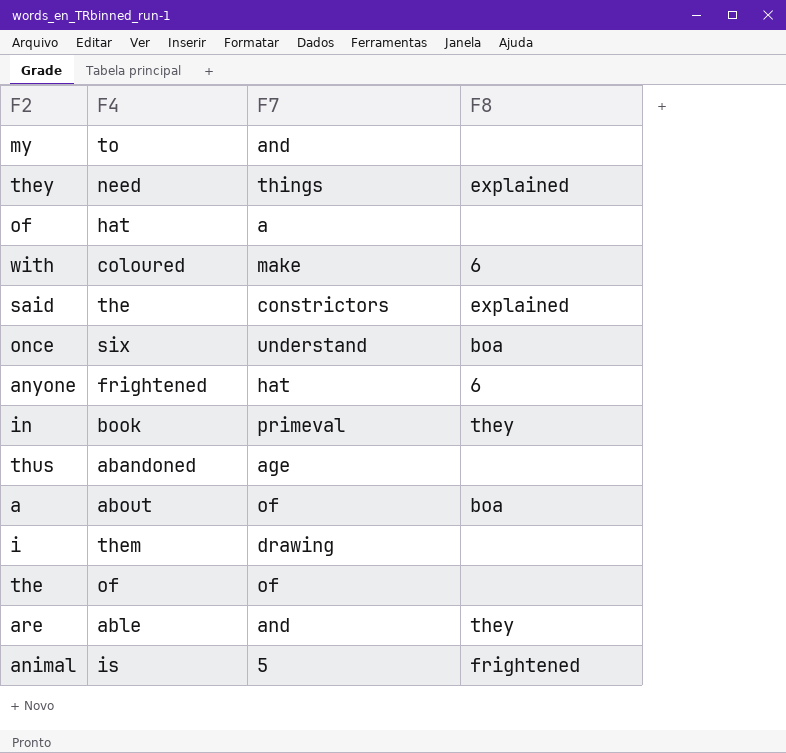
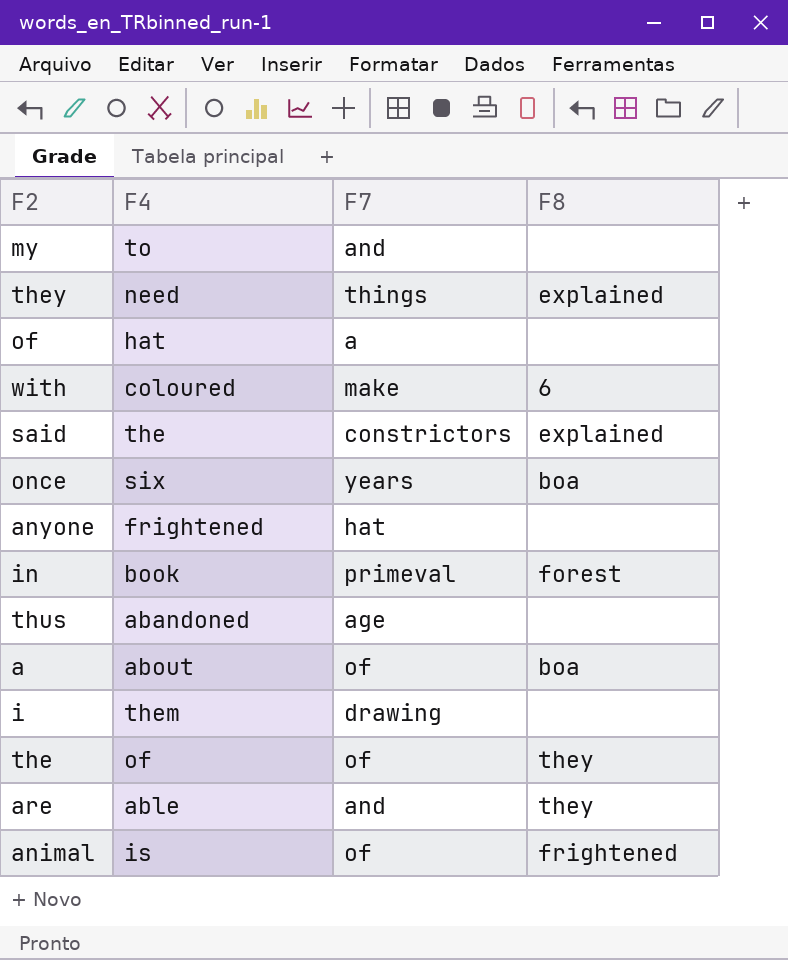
once | F7: understand -> years
anyone | F8: 6 -> none
in | F8: they -> forest
the | F8: none -> they
animal | F7: 5 -> of

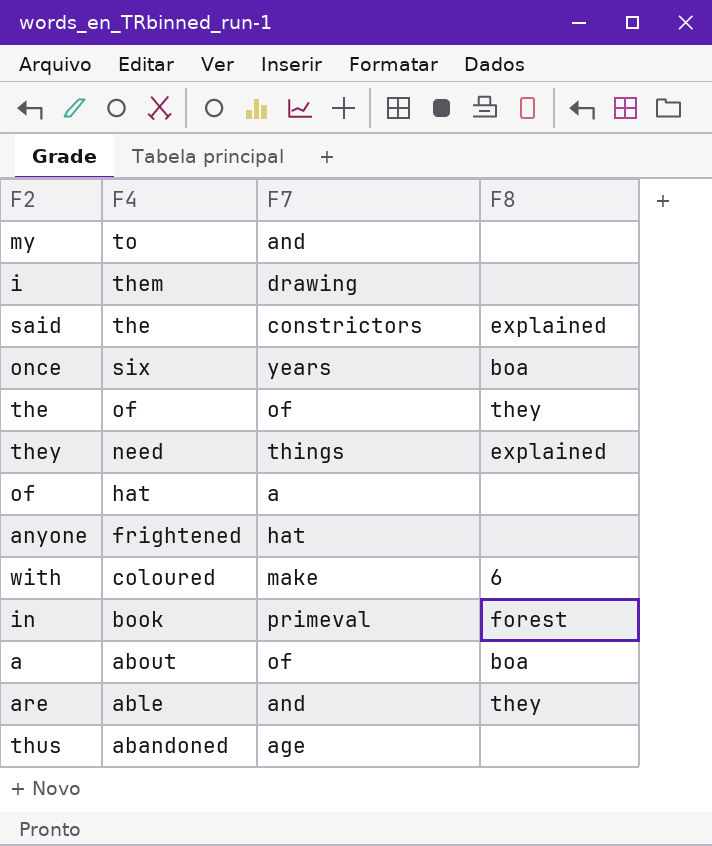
row order: none -> F4 descending
row animal: is | of | frightened -> none

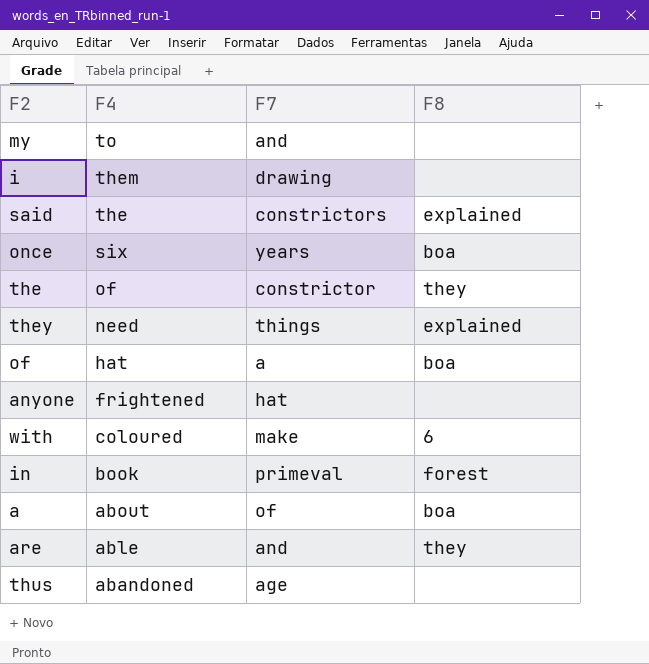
the | F7: of -> constrictor
of | F8: none -> boa

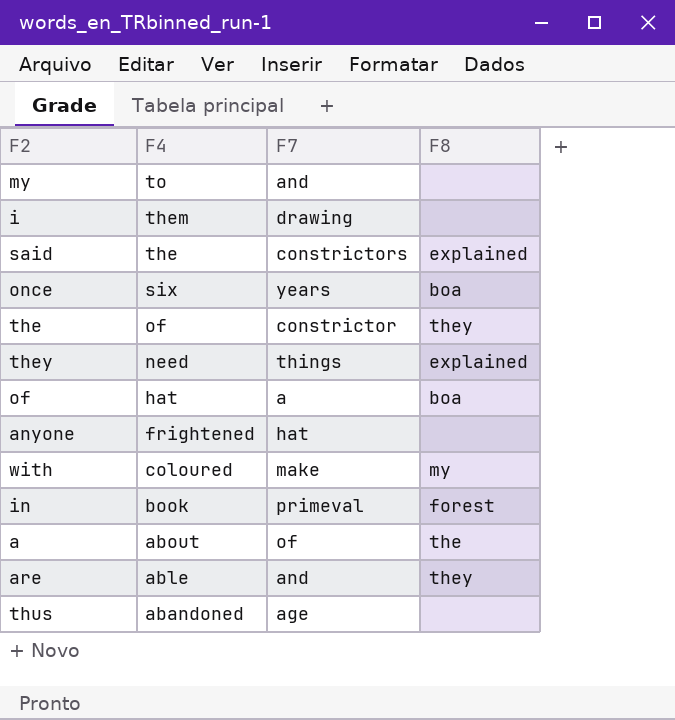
with | F8: 6 -> my
a | F8: boa -> the

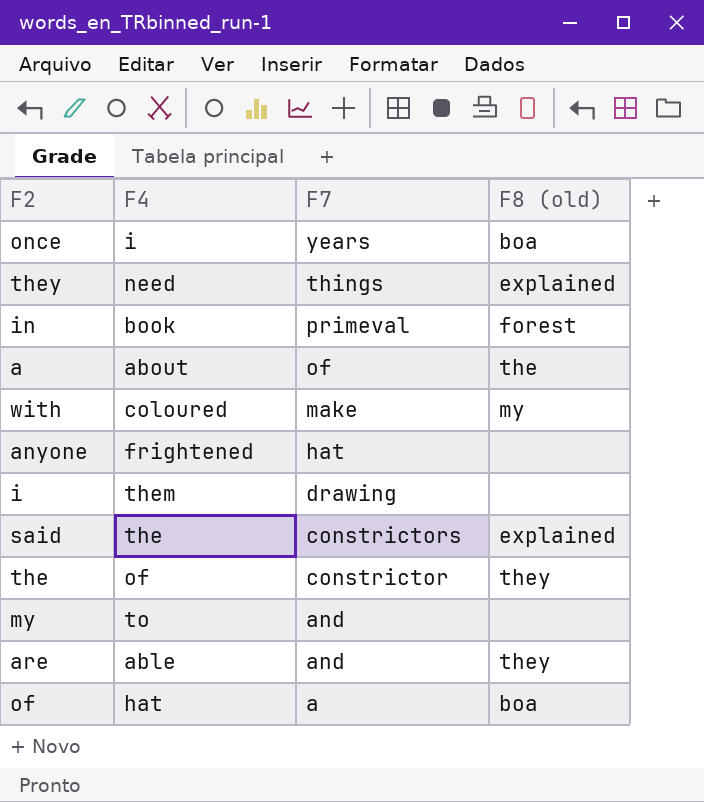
row order: F4 descending -> F7 descending
column name: F8 -> F8 (old)
row thus: abandoned | age | none -> none
once | F4: six -> i

